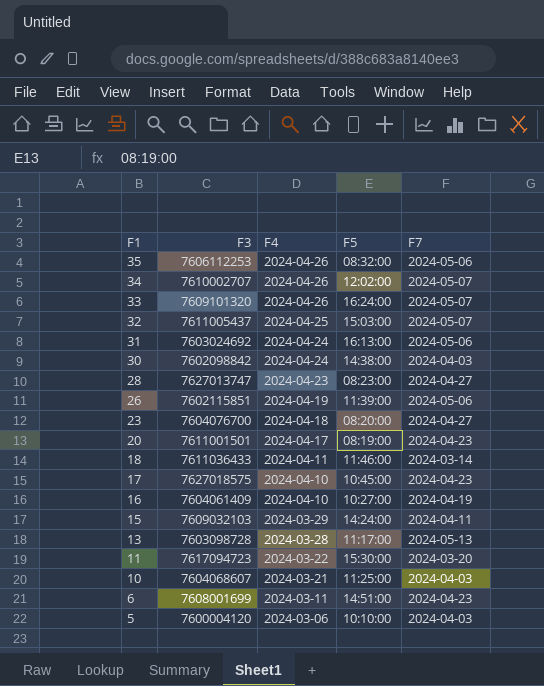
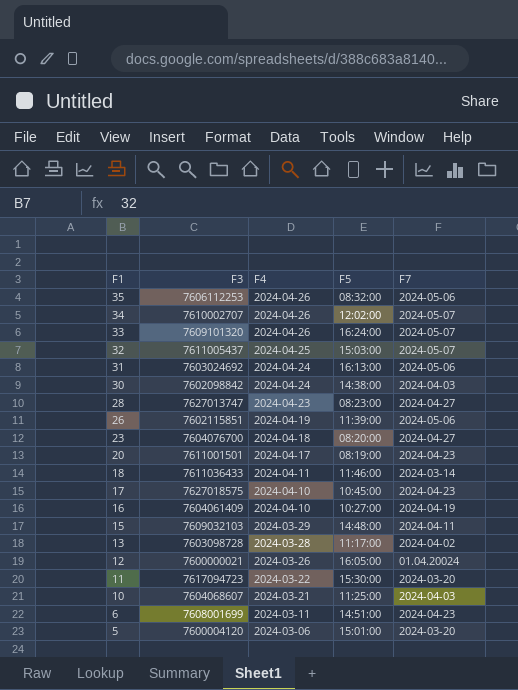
15 | F5: 14:24:00 -> 14:48:00
13 | F7: 2024-05-13 -> 2024-04-02
row 12: none -> 7600000021 | 2024-03-26 | 16:05:00 | 01.04.20024
5 | F5: 10:10:00 -> 15:01:00
5 | F7: 2024-04-03 -> 2024-03-20

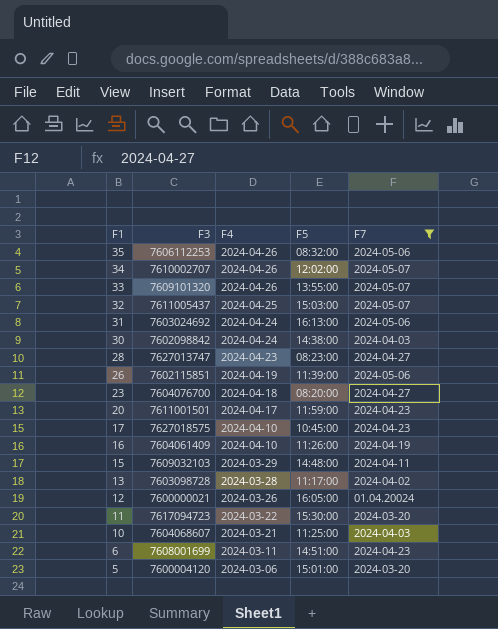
filter: none -> F7 != 2024-03-14
33 | F5: 16:24:00 -> 13:55:00
20 | F5: 08:19:00 -> 11:59:00
16 | F5: 10:27:00 -> 11:26:00

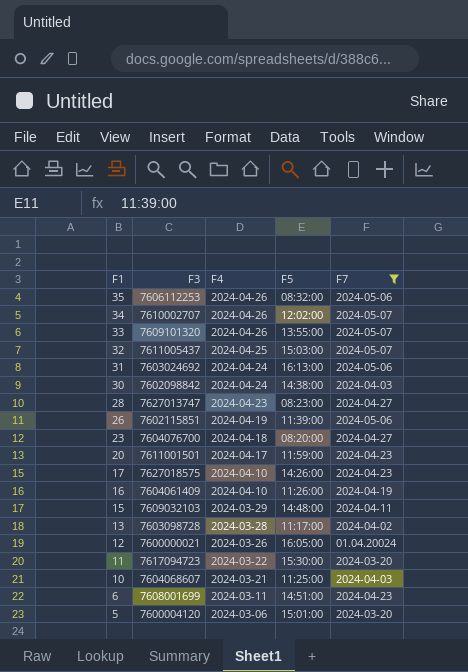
17 | F5: 10:45:00 -> 14:26:00

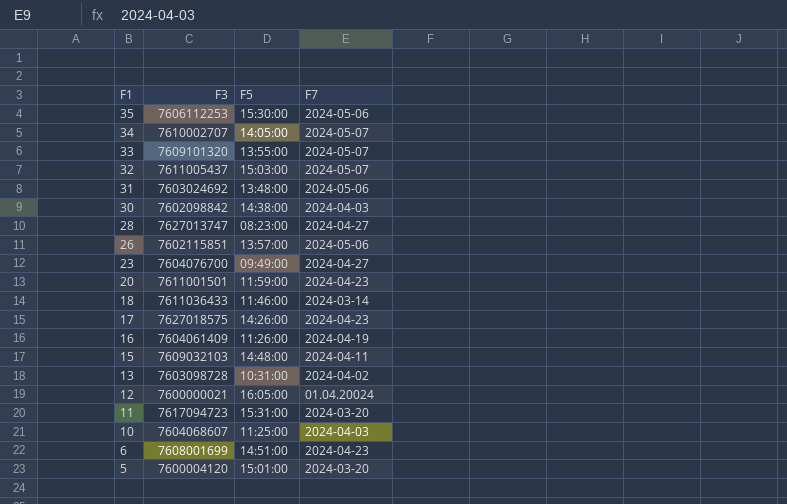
filter: F7 != 2024-03-14 -> none
column F4 | position: 3 -> none
35 | F5: 08:32:00 -> 15:30:00
34 | F5: 12:02:00 -> 14:05:00
31 | F5: 16:13:00 -> 13:48:00
26 | F5: 11:39:00 -> 13:57:00
23 | F5: 08:20:00 -> 09:49:00
13 | F5: 11:17:00 -> 10:31:00
11 | F5: 15:30:00 -> 15:31:00

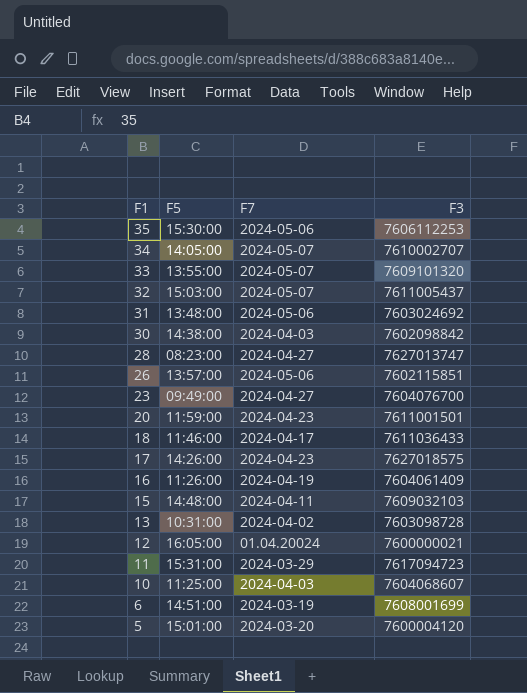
column F3 | position: 2 -> 4
18 | F7: 2024-03-14 -> 2024-04-17
11 | F7: 2024-03-20 -> 2024-03-29
6 | F7: 2024-04-23 -> 2024-03-19

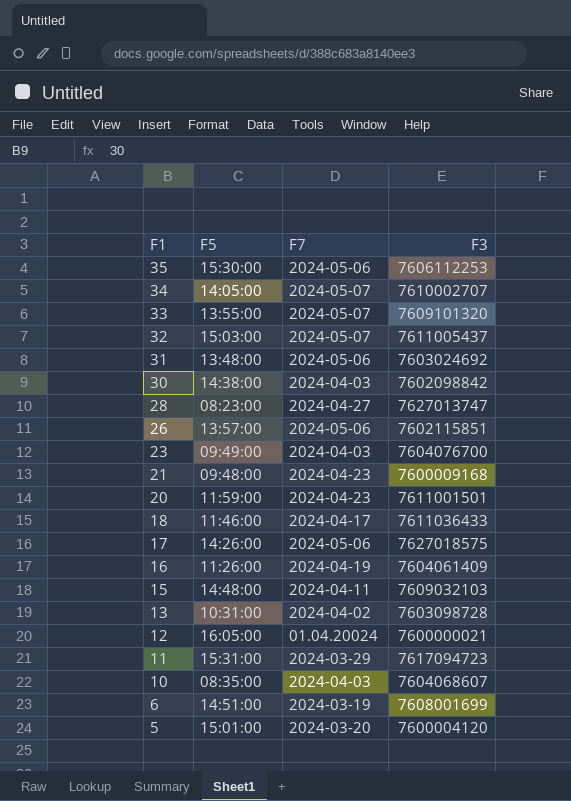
23 | F7: 2024-04-27 -> 2024-04-03
row 21: none -> 09:48:00 | 2024-04-23 | 7600009168
17 | F7: 2024-04-23 -> 2024-05-06
10 | F5: 11:25:00 -> 08:35:00

